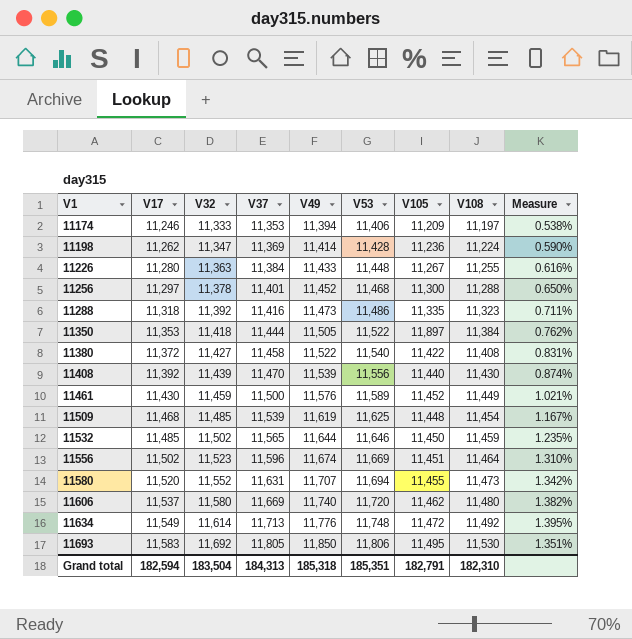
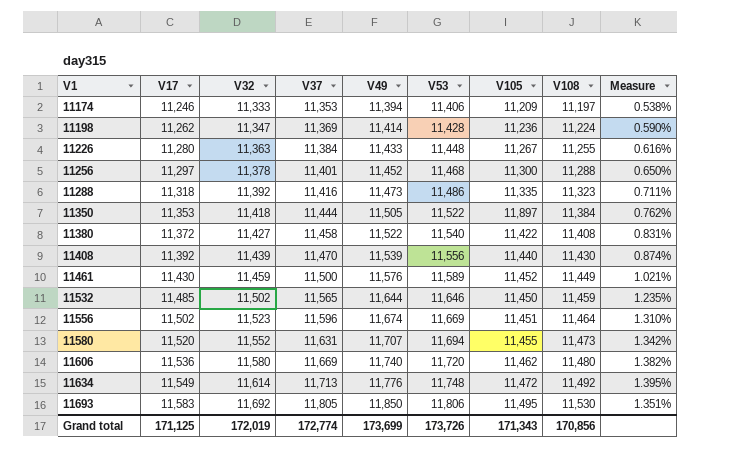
row 11509: 11,468 | 11,485 | 11,539 | 11,619 | 11,625 | 11,448 | 11,454 | 1.167% -> none
11606 | V17: 11,537 -> 11,536
Grand total | V17: 182,594 -> 171,125
Grand total | V32: 183,504 -> 172,019
Grand total | V37: 184,313 -> 172,774
Grand total | V49: 185,318 -> 173,699
Grand total | V53: 185,351 -> 173,726
Grand total | V105: 182,791 -> 171,343
Grand total | V108: 182,310 -> 170,856

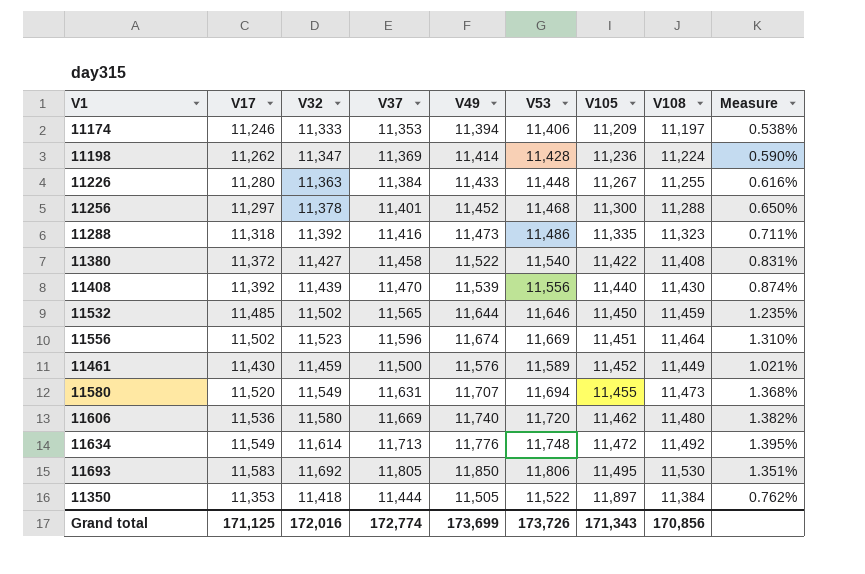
row order: V1 ascending -> V105 ascending
11580 | V32: 11,552 -> 11,549
11580 | Measure: 1.342% -> 1.368%
Grand total | V32: 172,019 -> 172,016

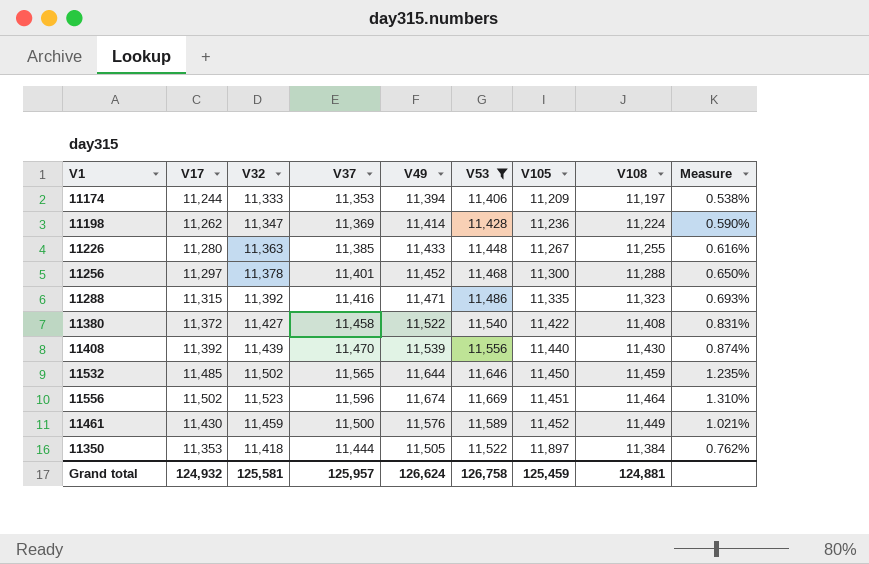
filter: none -> V53 <= 11,669
11174 | V17: 11,246 -> 11,244
11226 | V37: 11,384 -> 11,385
11288 | V17: 11,318 -> 11,315
11288 | V49: 11,473 -> 11,471
11288 | Measure: 0.711% -> 0.693%
Grand total | V17: 171,125 -> 124,932
Grand total | V32: 172,016 -> 125,581
Grand total | V37: 172,774 -> 125,957
Grand total | V49: 173,699 -> 126,624
Grand total | V53: 173,726 -> 126,758
Grand total | V105: 171,343 -> 125,459
Grand total | V108: 170,856 -> 124,881

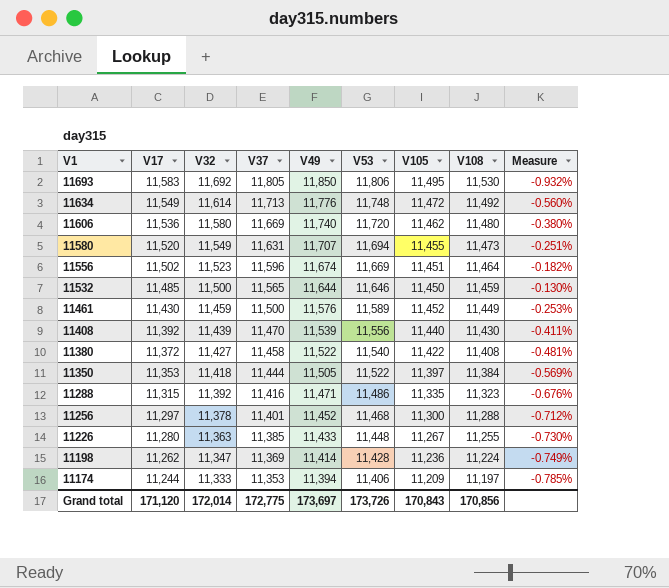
filter: V53 <= 11,669 -> none
row order: V105 ascending -> V1 descending
column Measure | formula: ([V49] - [V32]) / [V32] -> ([V17] - [V32]) / [V32]
11532 | V32: 11,502 -> 11,500
11350 | V105: 11,897 -> 11,397
Grand total | V17: 124,932 -> 171,120
Grand total | V32: 125,581 -> 172,014
Grand total | V37: 125,957 -> 172,775
Grand total | V49: 126,624 -> 173,697
Grand total | V53: 126,758 -> 173,726
Grand total | V105: 125,459 -> 170,843
Grand total | V108: 124,881 -> 170,856

